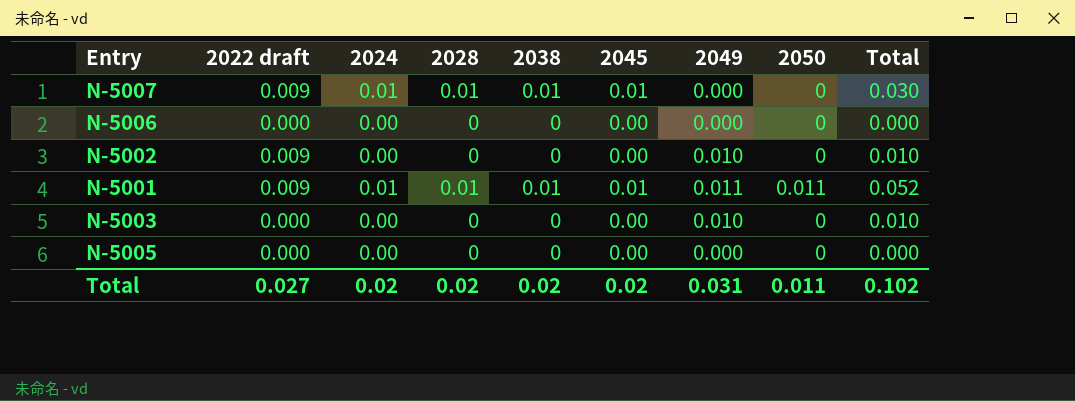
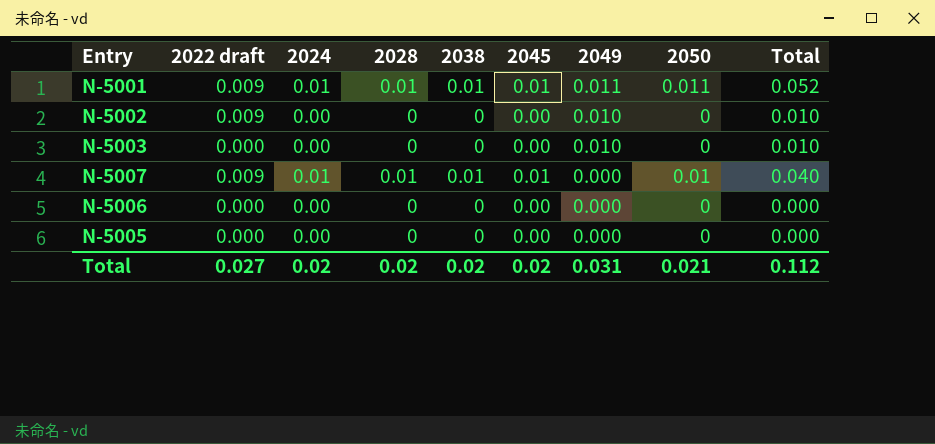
row order: none -> 2049 descending
N-5007 | 2050: 0 -> 0.01
N-5007 | Total: 0.030 -> 0.040
Total | 2050: 0.011 -> 0.021
Total | Total: 0.102 -> 0.112

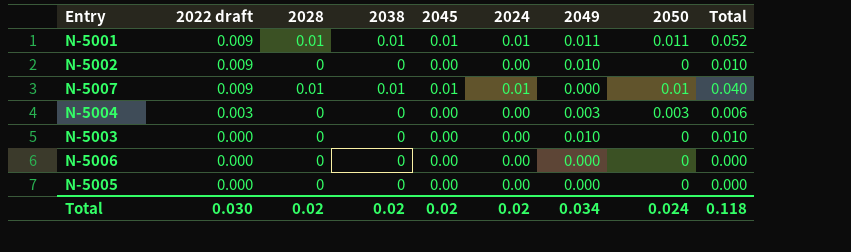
row order: 2049 descending -> 2022 draft descending
column 2024 | position: 3 -> 6
row N-5004: none -> 0.003 | 0 | 0 | 0.00 | 0.00 | 0.003 | 0.003 | 0.006
Total | 2022 draft: 0.027 -> 0.030
Total | 2049: 0.031 -> 0.034
Total | 2050: 0.021 -> 0.024
Total | Total: 0.112 -> 0.118

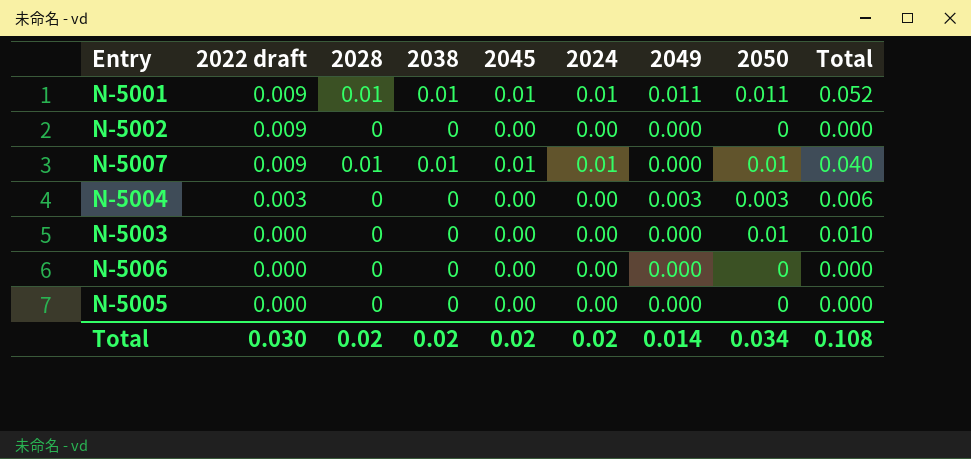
N-5002 | 2049: 0.010 -> 0.000
N-5002 | Total: 0.010 -> 0.000
N-5003 | 2049: 0.010 -> 0.000
N-5003 | 2050: 0 -> 0.01
Total | 2049: 0.034 -> 0.014
Total | 2050: 0.024 -> 0.034
Total | Total: 0.118 -> 0.108

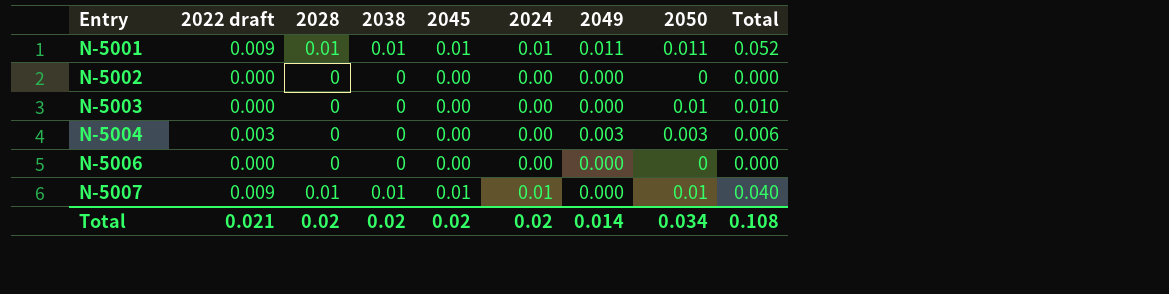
row order: 2022 draft descending -> Entry ascending
row N-5005: 0.000 | 0 | 0 | 0.00 | 0.00 | 0.000 | 0 | 0.000 -> none
N-5002 | 2022 draft: 0.009 -> 0.000
Total | 2022 draft: 0.030 -> 0.021

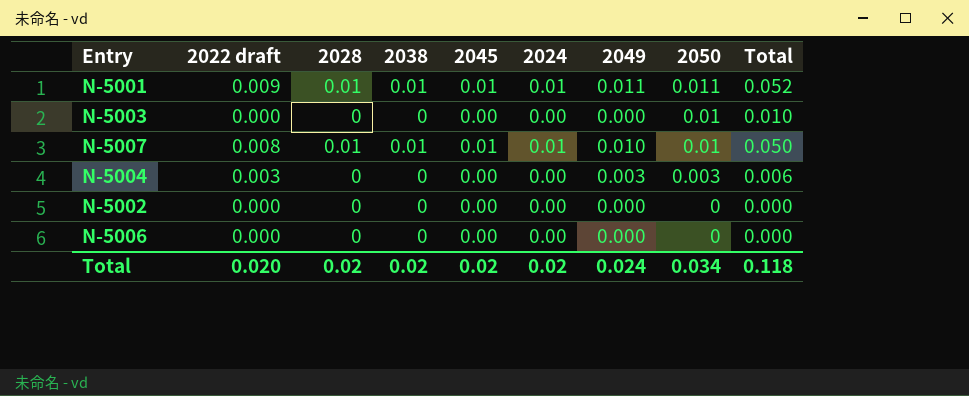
row order: Entry ascending -> 2050 descending
N-5007 | 2022 draft: 0.009 -> 0.008
N-5007 | 2049: 0.000 -> 0.010
N-5007 | Total: 0.040 -> 0.050
Total | 2022 draft: 0.021 -> 0.020
Total | 2049: 0.014 -> 0.024
Total | Total: 0.108 -> 0.118

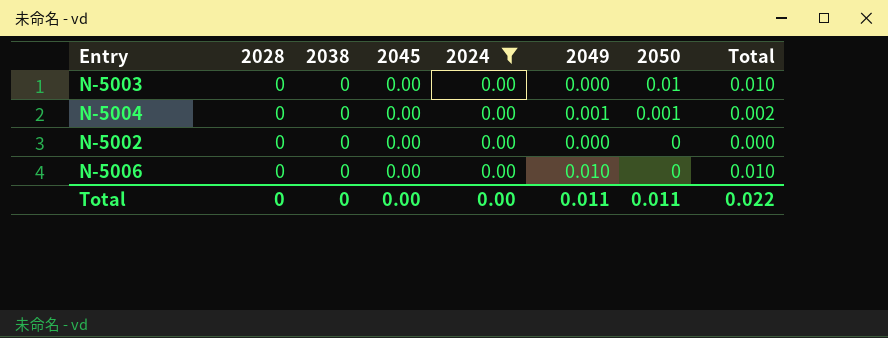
filter: none -> 2024 = 0.00
column 2022 draft | position: 2 -> none
N-5004 | 2049: 0.003 -> 0.001
N-5004 | 2050: 0.003 -> 0.001
N-5004 | Total: 0.006 -> 0.002
N-5006 | 2049: 0.000 -> 0.010
N-5006 | Total: 0.000 -> 0.010
Total | 2028: 0.02 -> 0
Total | 2038: 0.02 -> 0
Total | 2045: 0.02 -> 0.00
Total | 2024: 0.02 -> 0.00
Total | 2049: 0.024 -> 0.011
Total | 2050: 0.034 -> 0.011
Total | Total: 0.118 -> 0.022

